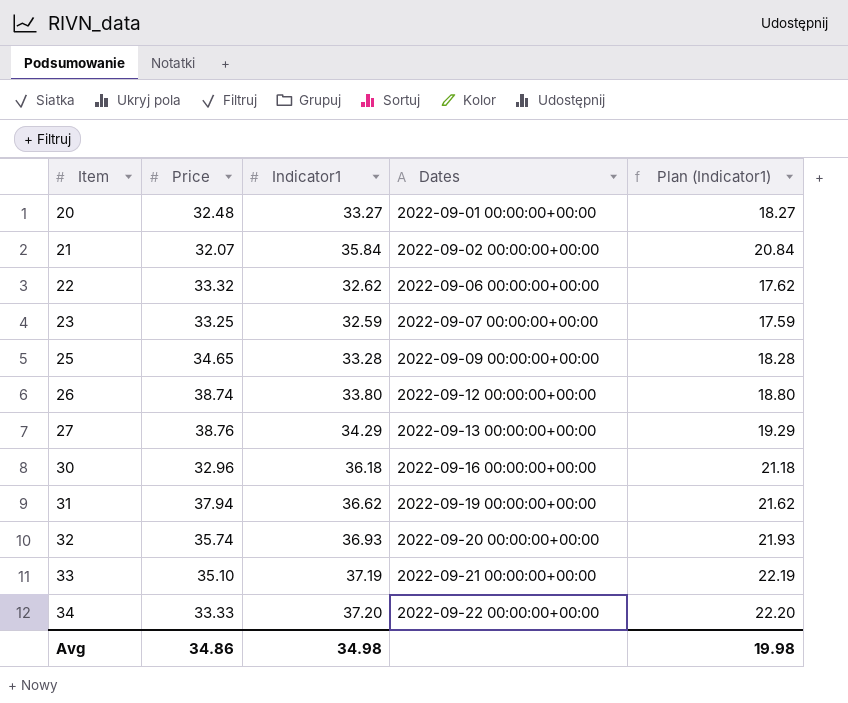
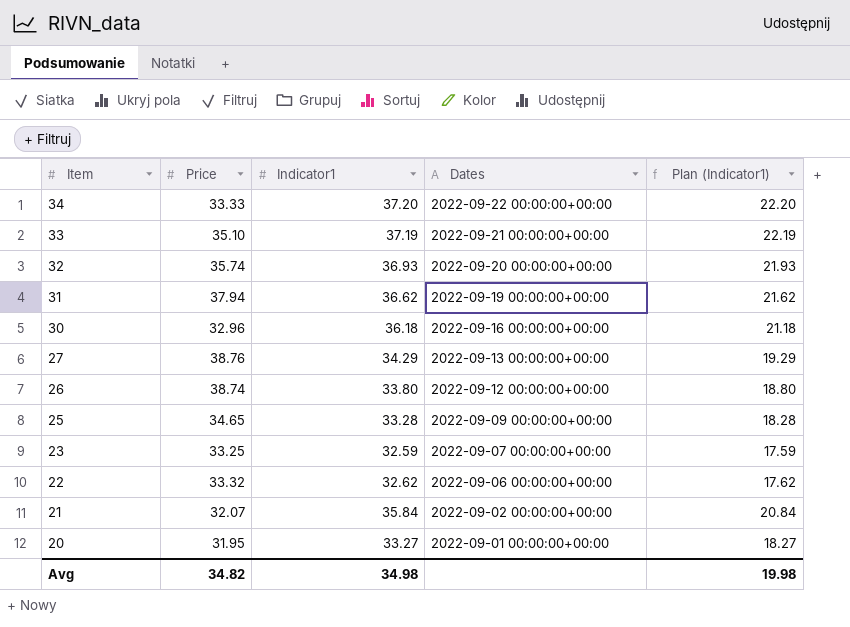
row order: Item ascending -> Item descending
20 | Price: 32.48 -> 31.95
Avg | Price: 34.86 -> 34.82

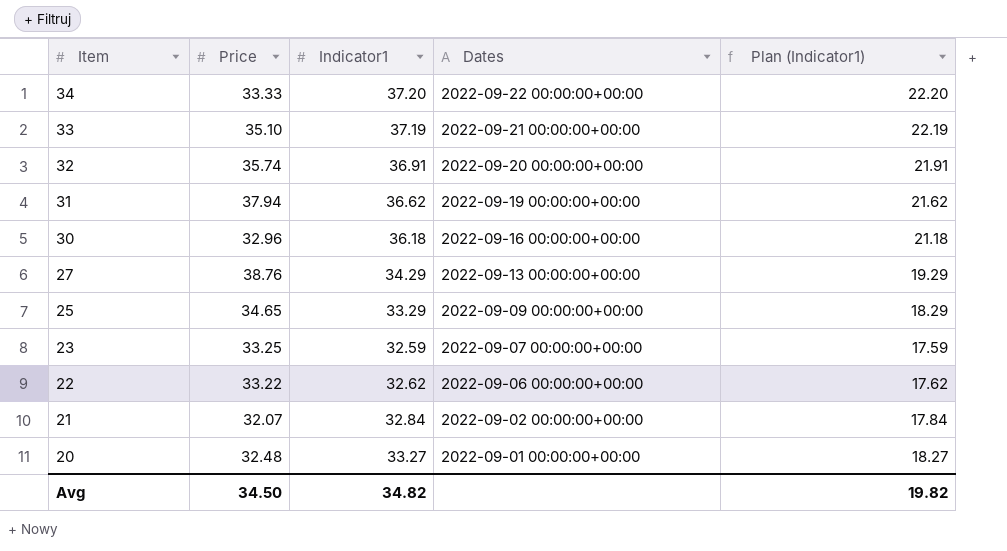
row 26: 38.74 | 33.80 | 2022-09-12 00:00:00+00:00 | 18.80 -> none
32 | Indicator1: 36.93 -> 36.91
32 | Plan (Indicator1): 21.93 -> 21.91
25 | Indicator1: 33.28 -> 33.29
25 | Plan (Indicator1): 18.28 -> 18.29
22 | Price: 33.32 -> 33.22
21 | Indicator1: 35.84 -> 32.84
21 | Plan (Indicator1): 20.84 -> 17.84
20 | Price: 31.95 -> 32.48
Avg | Price: 34.82 -> 34.50
Avg | Indicator1: 34.98 -> 34.82
Avg | Plan (Indicator1): 19.98 -> 19.82

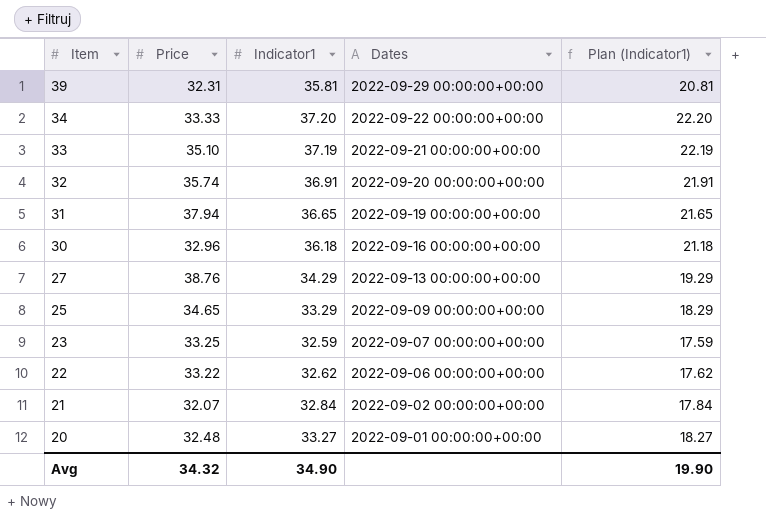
row 39: none -> 32.31 | 35.81 | 2022-09-29 00:00:00+00:00 | 20.81
31 | Indicator1: 36.62 -> 36.65
31 | Plan (Indicator1): 21.62 -> 21.65
Avg | Price: 34.50 -> 34.32
Avg | Indicator1: 34.82 -> 34.90
Avg | Plan (Indicator1): 19.82 -> 19.90

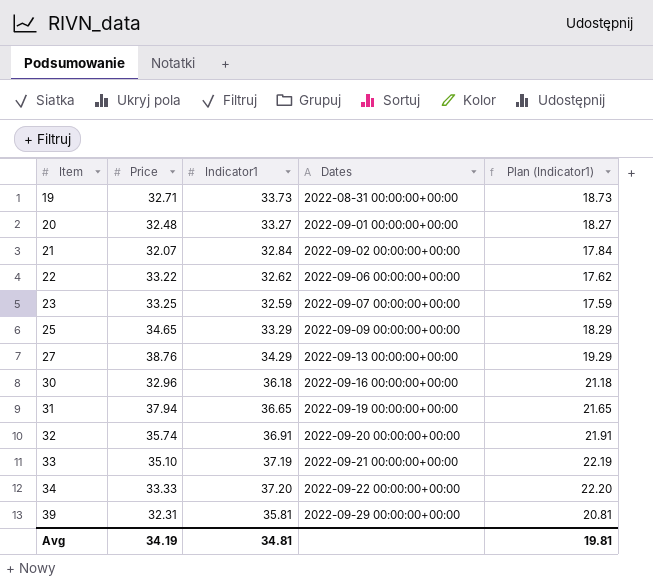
row order: Item descending -> Item ascending
row 19: none -> 32.71 | 33.73 | 2022-08-31 00:00:00+00:00 | 18.73
Avg | Price: 34.32 -> 34.19
Avg | Indicator1: 34.90 -> 34.81
Avg | Plan (Indicator1): 19.90 -> 19.81

